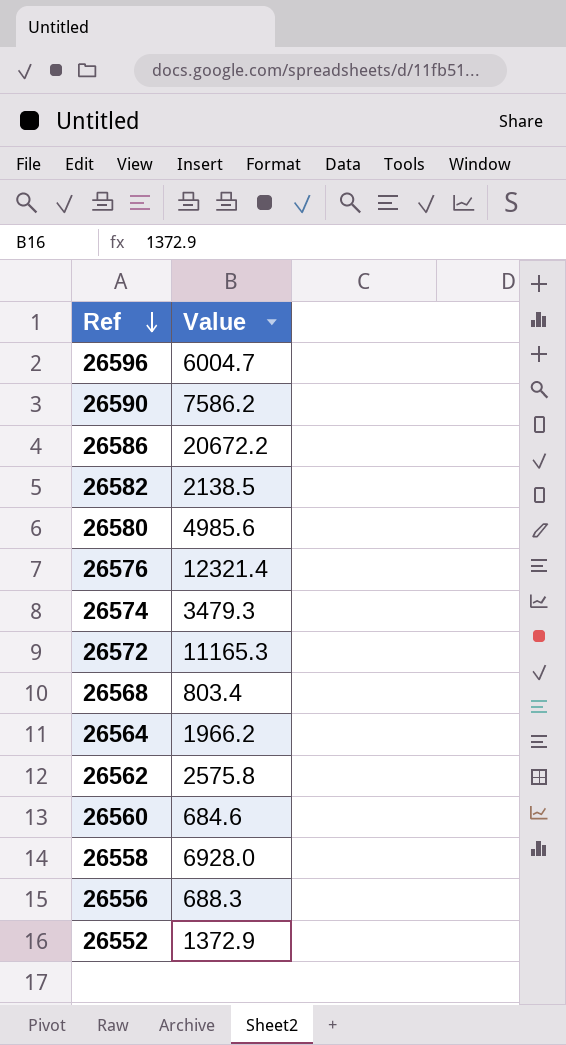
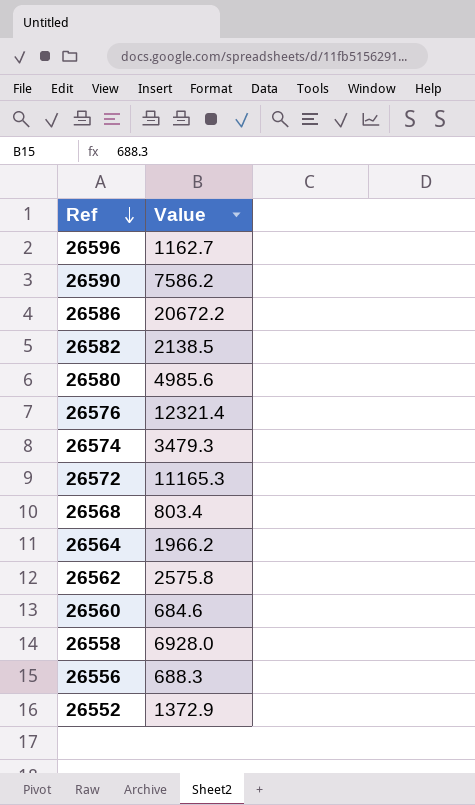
26596 | Value: 6004.7 -> 1162.7

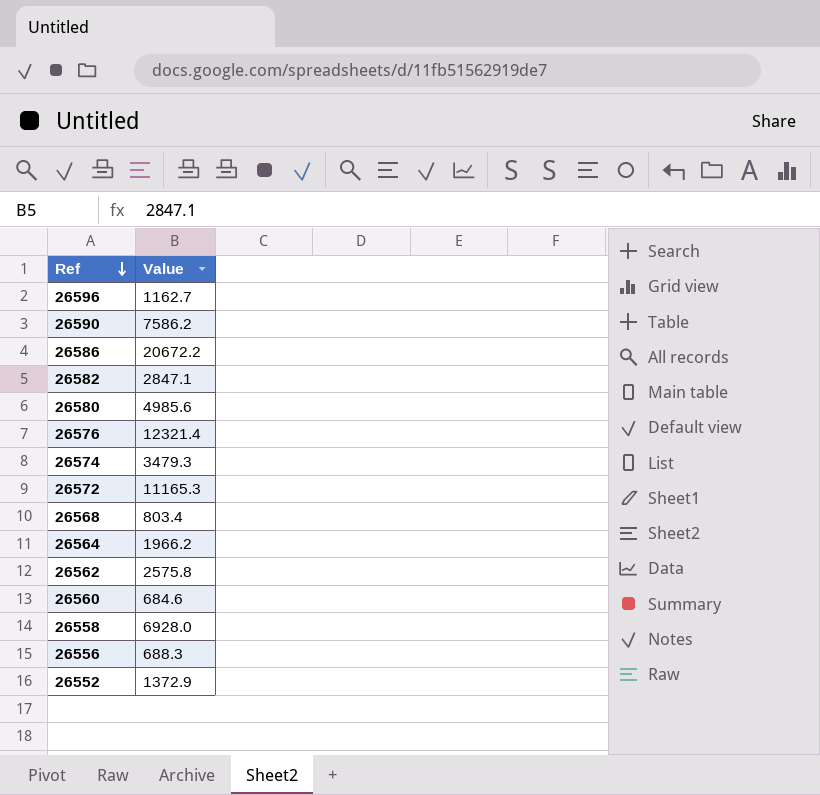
26582 | Value: 2138.5 -> 2847.1

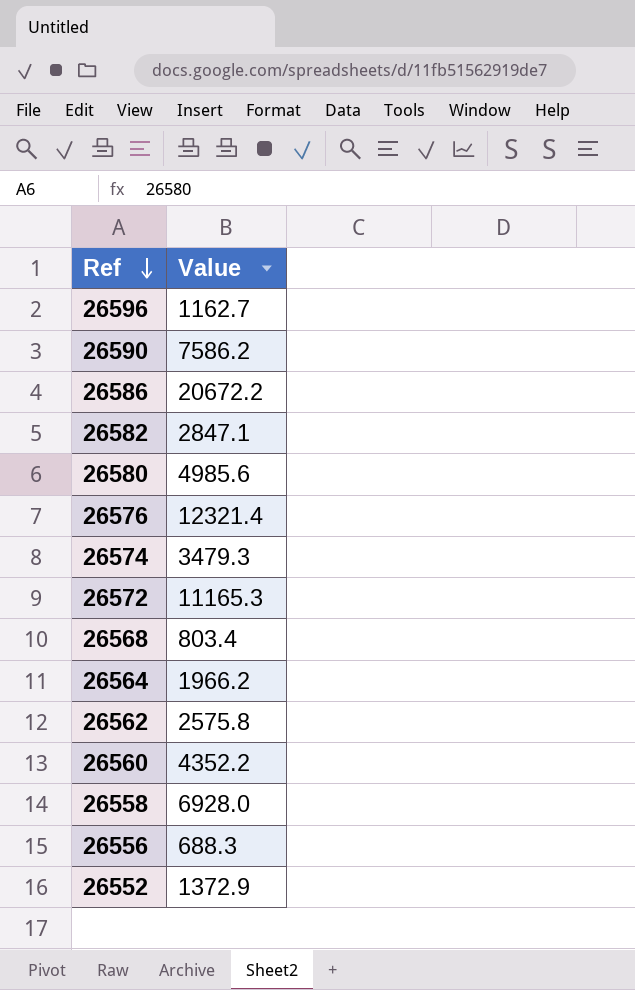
26560 | Value: 684.6 -> 4352.2

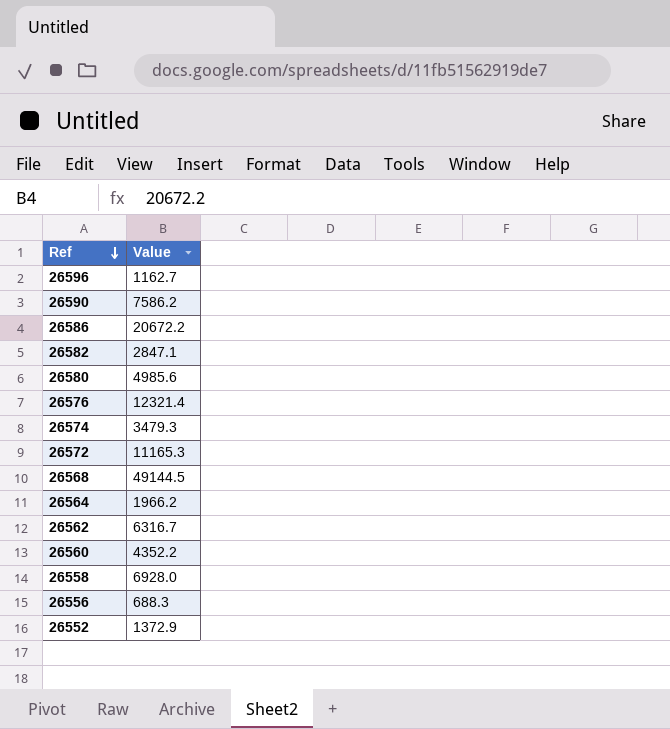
26568 | Value: 803.4 -> 49144.5
26562 | Value: 2575.8 -> 6316.7

